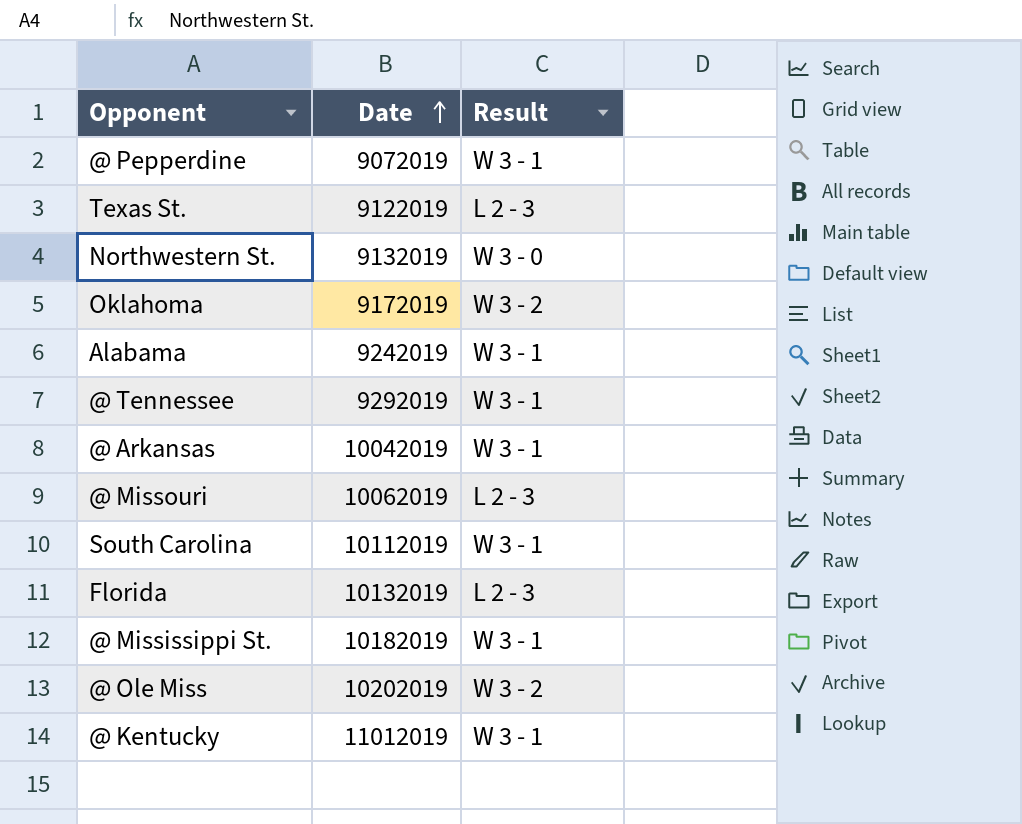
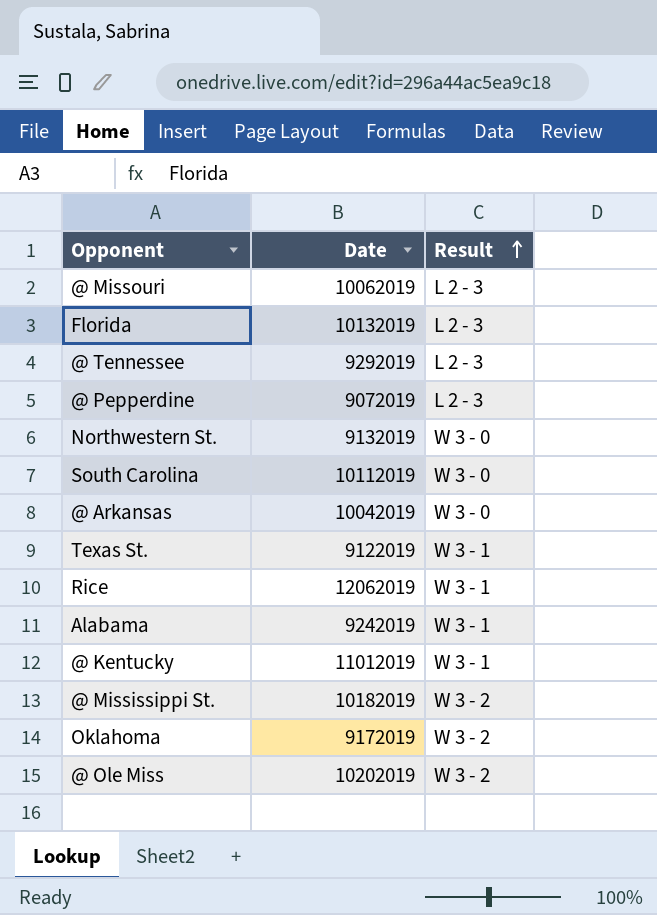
row order: Date ascending -> Result ascending
@ Tennessee | Result: W 3 - 1 -> L 2 - 3
@ Pepperdine | Result: W 3 - 1 -> L 2 - 3
South Carolina | Result: W 3 - 1 -> W 3 - 0
@ Arkansas | Result: W 3 - 1 -> W 3 - 0
Texas St. | Result: L 2 - 3 -> W 3 - 1
row Rice: none -> 12062019 | W 3 - 1
@ Mississippi St. | Result: W 3 - 1 -> W 3 - 2

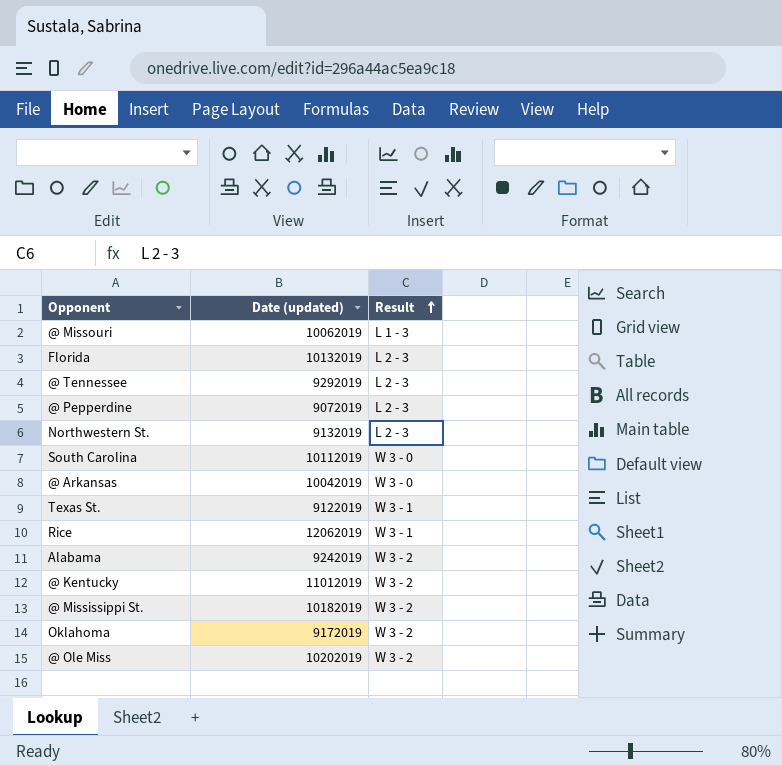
column name: Date -> Date (updated)
@ Missouri | Result: L 2 - 3 -> L 1 - 3
Northwestern St. | Result: W 3 - 0 -> L 2 - 3
Alabama | Result: W 3 - 1 -> W 3 - 2
@ Kentucky | Result: W 3 - 1 -> W 3 - 2

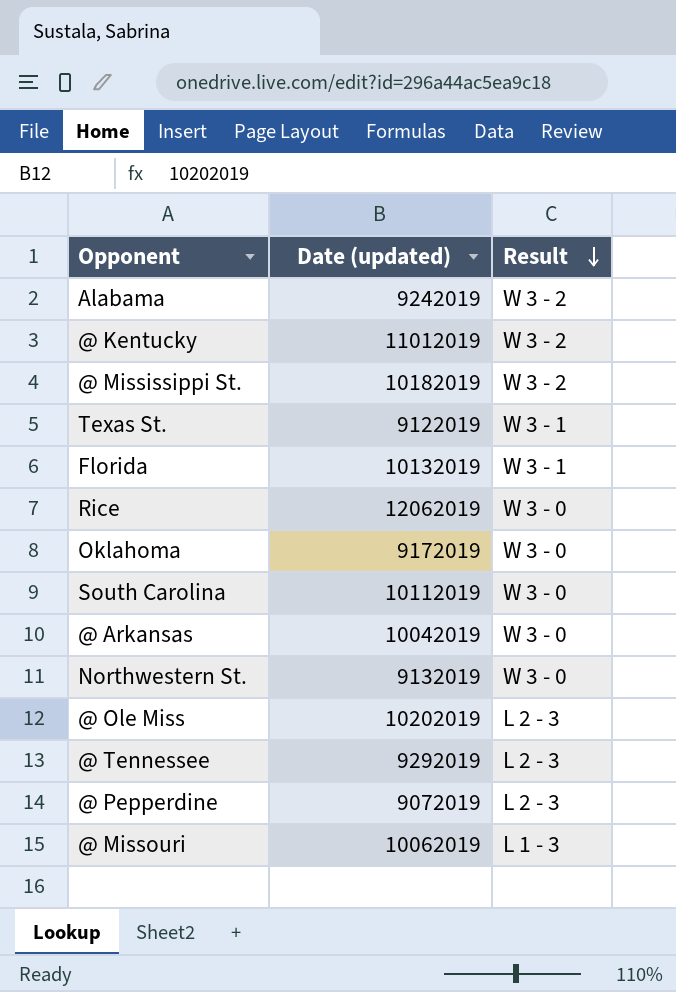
row order: Result ascending -> Result descending
Florida | Result: L 2 - 3 -> W 3 - 1
Rice | Result: W 3 - 1 -> W 3 - 0
Oklahoma | Result: W 3 - 2 -> W 3 - 0
Northwestern St. | Result: L 2 - 3 -> W 3 - 0
@ Ole Miss | Result: W 3 - 2 -> L 2 - 3

